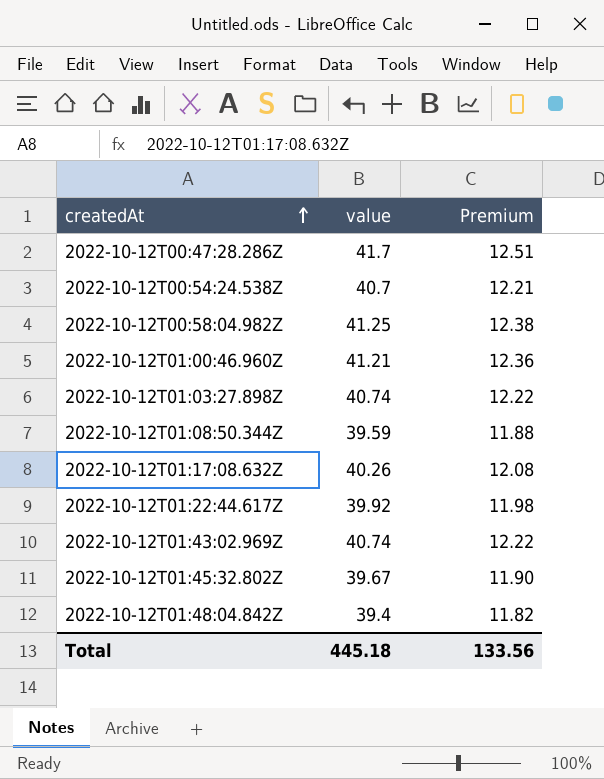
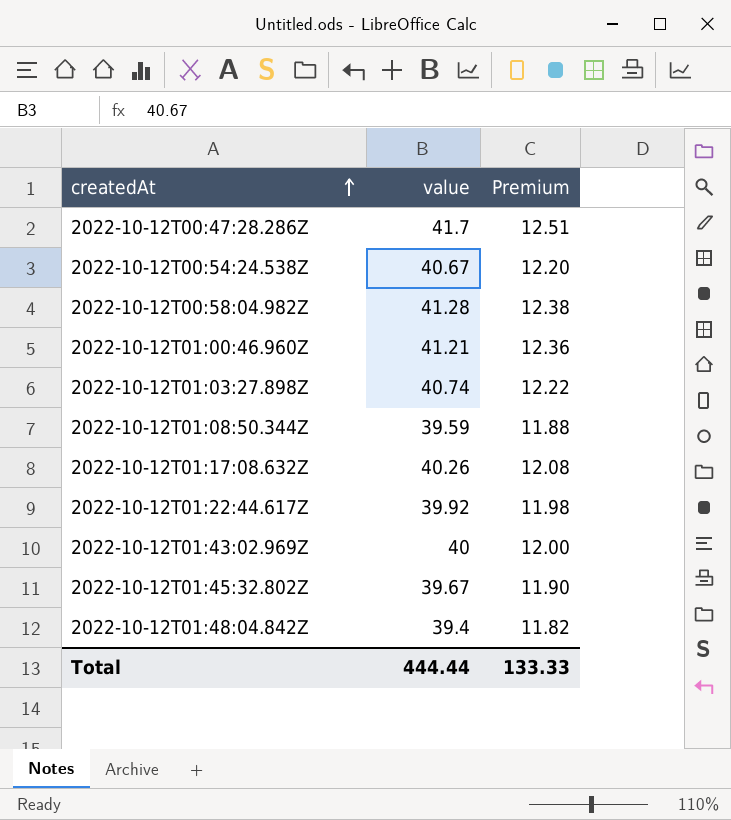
2022-10-12T00:54:24.538Z | value: 40.7 -> 40.67
2022-10-12T00:54:24.538Z | Premium: 12.21 -> 12.20
2022-10-12T00:58:04.982Z | value: 41.25 -> 41.28
2022-10-12T01:43:02.969Z | value: 40.74 -> 40
2022-10-12T01:43:02.969Z | Premium: 12.22 -> 12.00
Total | value: 445.18 -> 444.44
Total | Premium: 133.56 -> 133.33

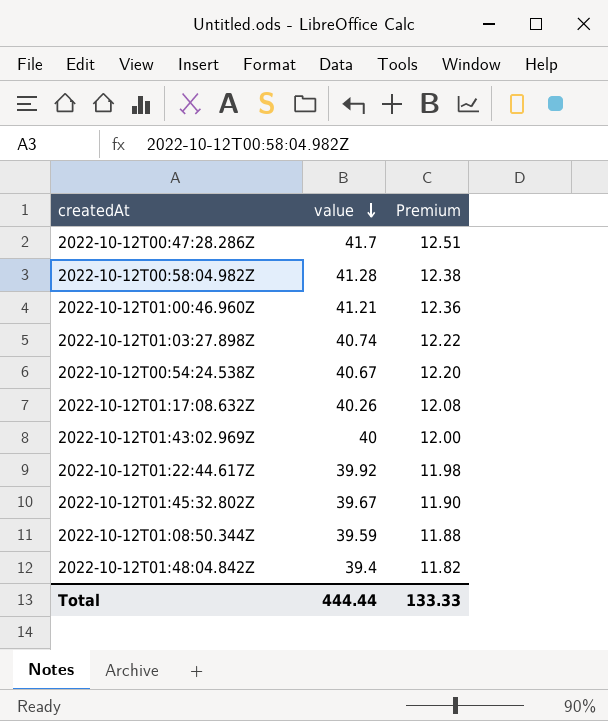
row order: createdAt ascending -> value descending

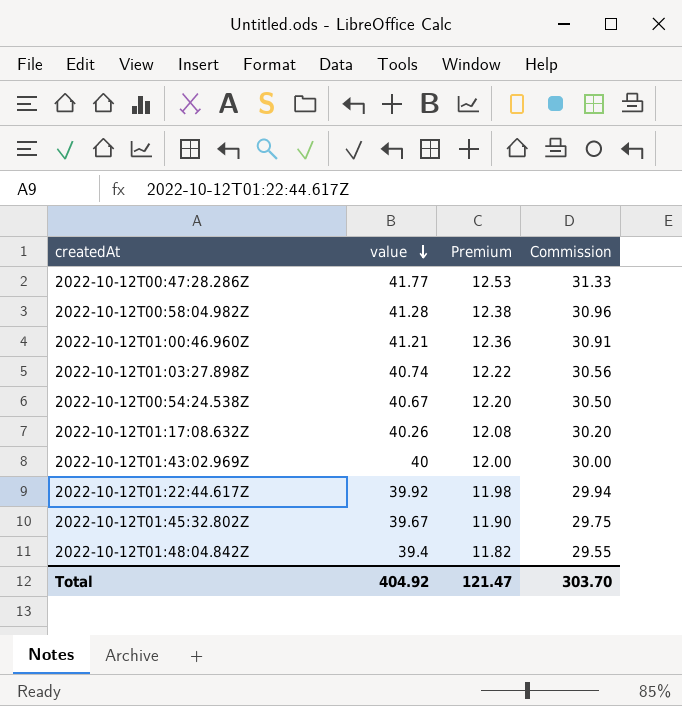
column Commission | formula: none -> [value] * 0.75
row 2022-10-12T01:08:50.344Z: 39.59 | 11.88 -> none
2022-10-12T00:47:28.286Z | value: 41.7 -> 41.77
2022-10-12T00:47:28.286Z | Premium: 12.51 -> 12.53
Total | value: 444.44 -> 404.92
Total | Premium: 133.33 -> 121.47

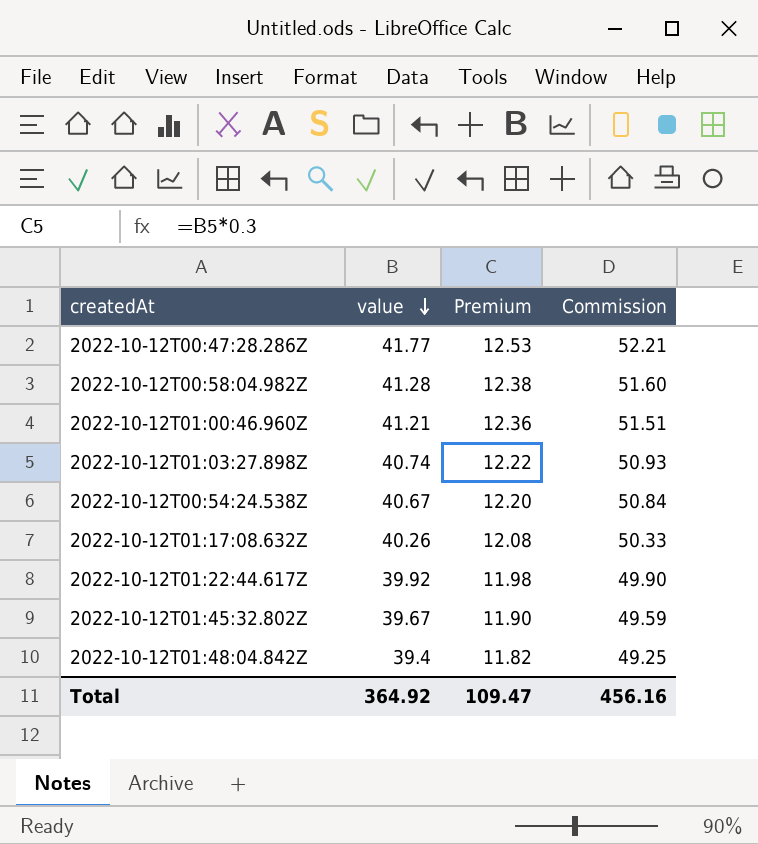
column Commission | formula: [value] * 0.75 -> [value] * 1.25
row 2022-10-12T01:43:02.969Z: 40 | 12.00 | 30.00 -> none
Total | value: 404.92 -> 364.92
Total | Premium: 121.47 -> 109.47
Total | Commission: 303.70 -> 456.16

